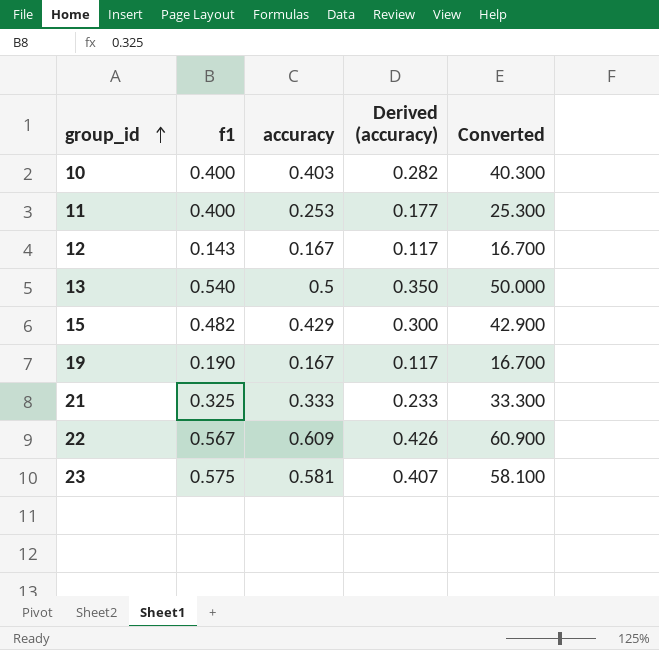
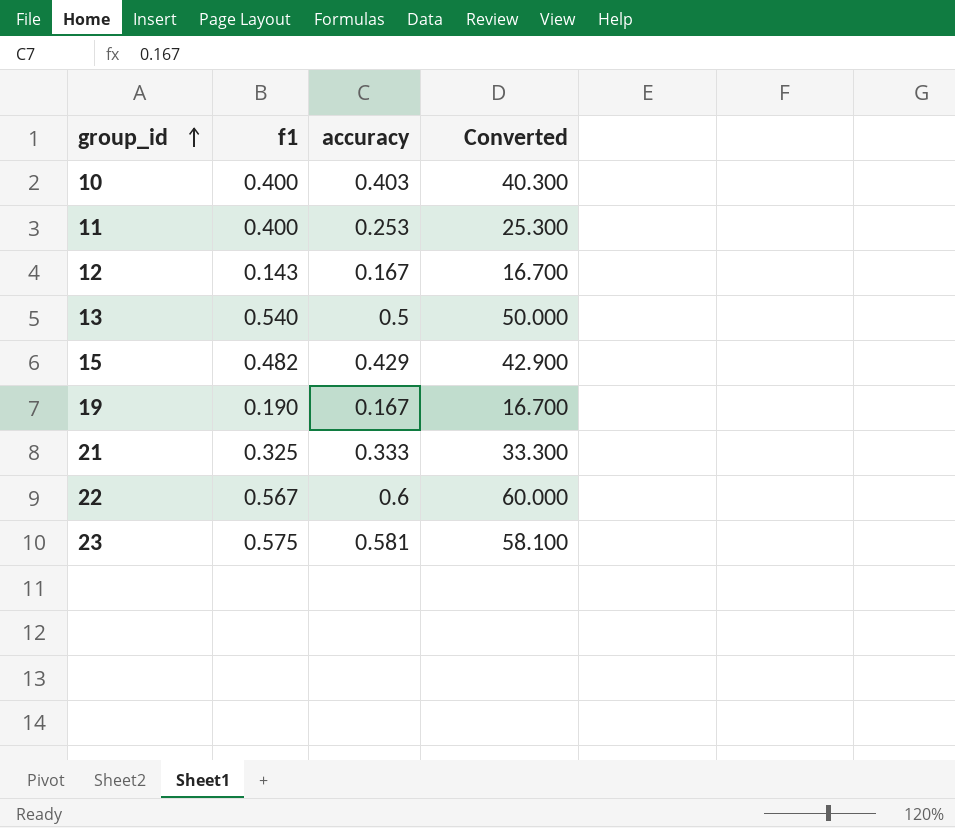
column Derived (accuracy) | formula: [accuracy] * 0.7 -> none
22 | accuracy: 0.609 -> 0.6
22 | Converted: 60.900 -> 60.000

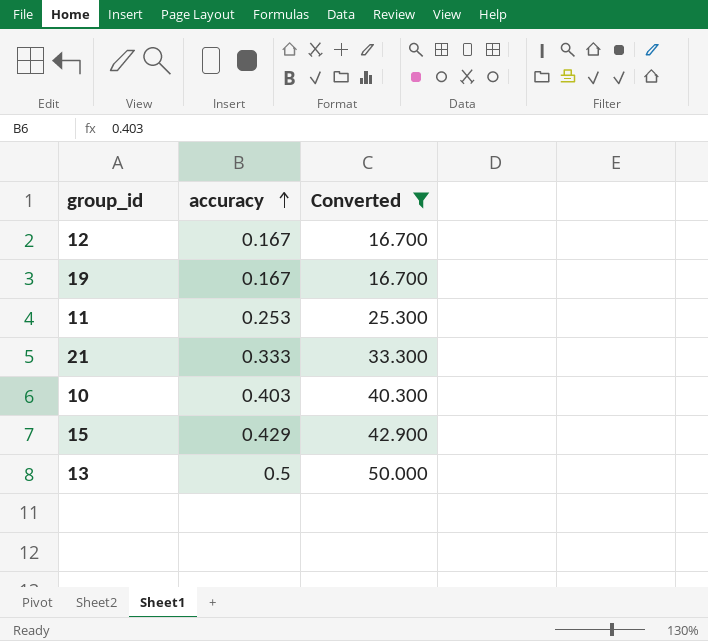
filter: none -> Converted <= 50.000
row order: group_id ascending -> accuracy ascending
column f1 | position: 2 -> none

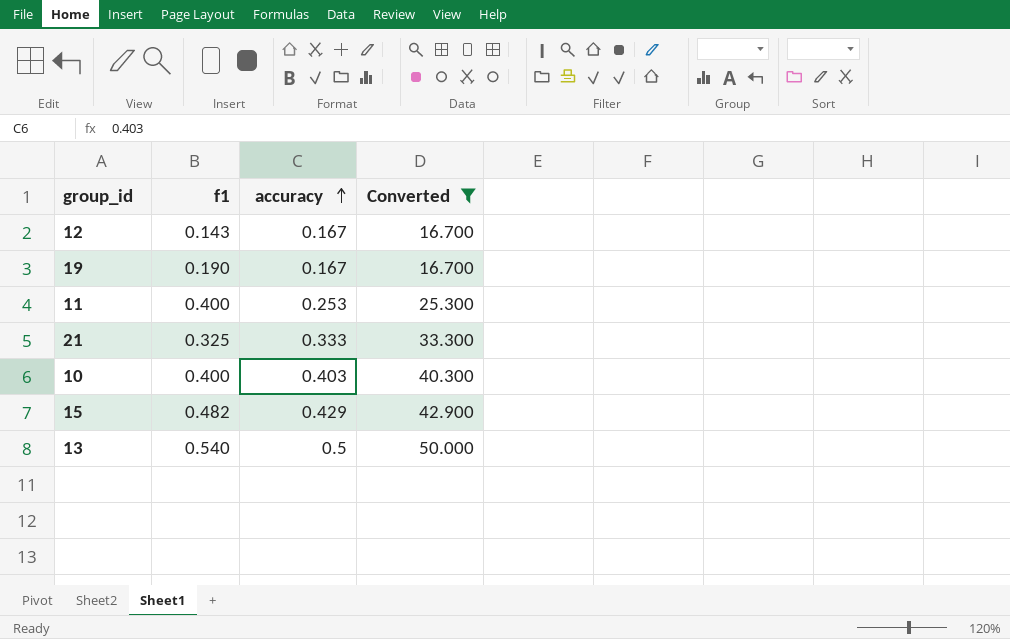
column f1 | position: none -> 2

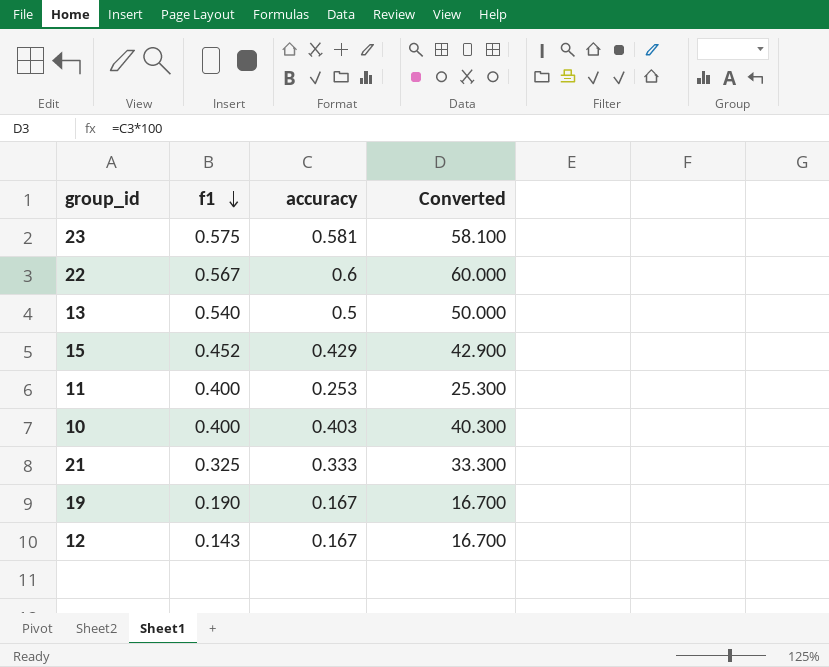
filter: Converted <= 50.000 -> none
row order: accuracy ascending -> f1 descending
15 | f1: 0.482 -> 0.452

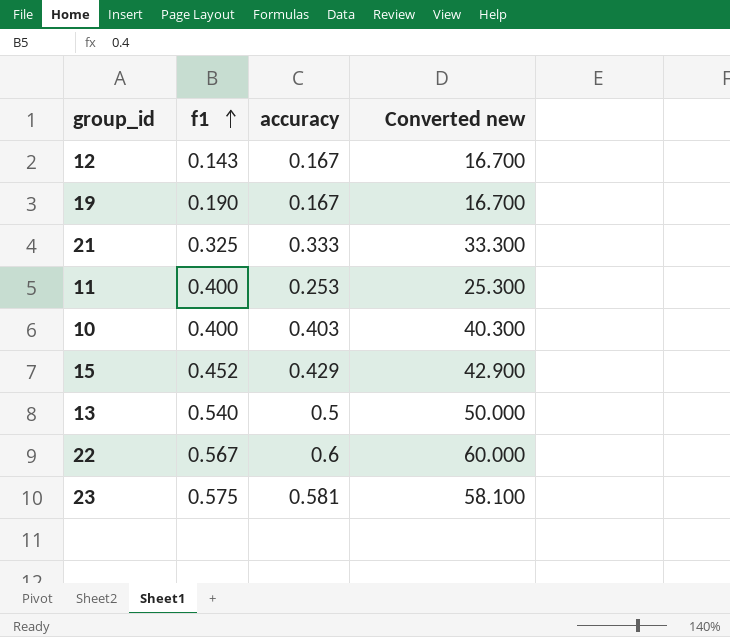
row order: f1 descending -> f1 ascending
column name: Converted -> Converted new

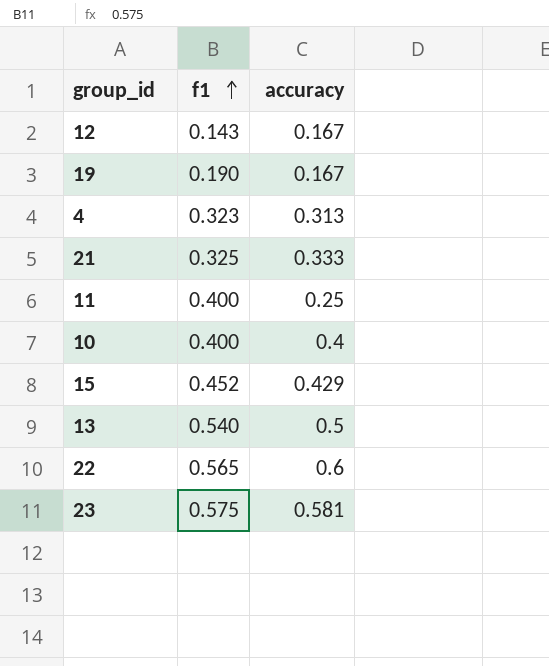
column Converted new | formula: [accuracy] * 100 -> none
row 4: none -> 0.323 | 0.313
11 | accuracy: 0.253 -> 0.25
10 | accuracy: 0.403 -> 0.4
22 | f1: 0.567 -> 0.565

